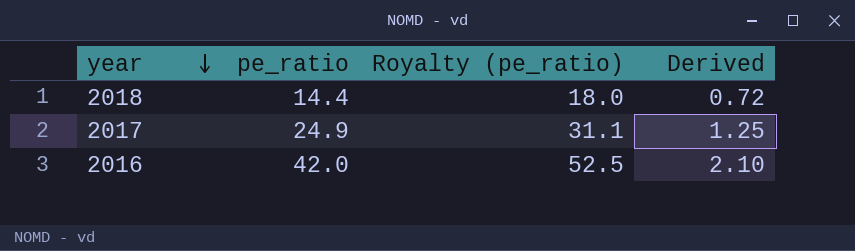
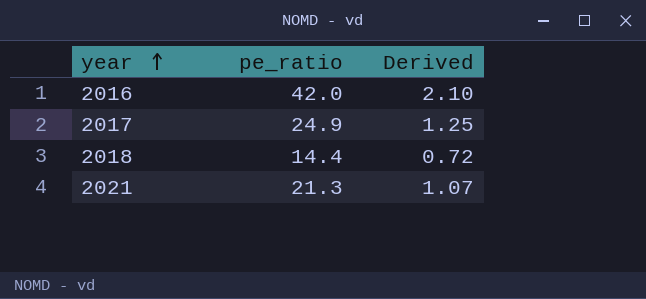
row order: year descending -> year ascending
column Royalty (pe_ratio) | formula: [pe_ratio] * 1.25 -> none
row 2021: none -> 21.3 | 1.07

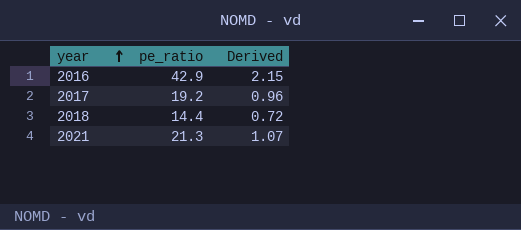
2016 | pe_ratio: 42.0 -> 42.9
2016 | Derived: 2.10 -> 2.15
2017 | pe_ratio: 24.9 -> 19.2
2017 | Derived: 1.25 -> 0.96

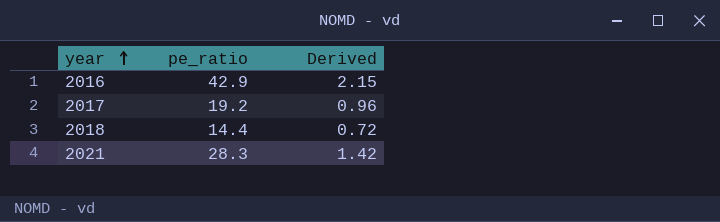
2021 | pe_ratio: 21.3 -> 28.3
2021 | Derived: 1.07 -> 1.42

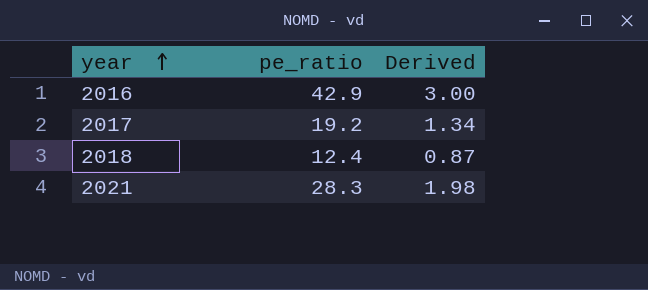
column Derived | formula: [pe_ratio] * 0.05 -> [pe_ratio] * 0.07
2018 | pe_ratio: 14.4 -> 12.4

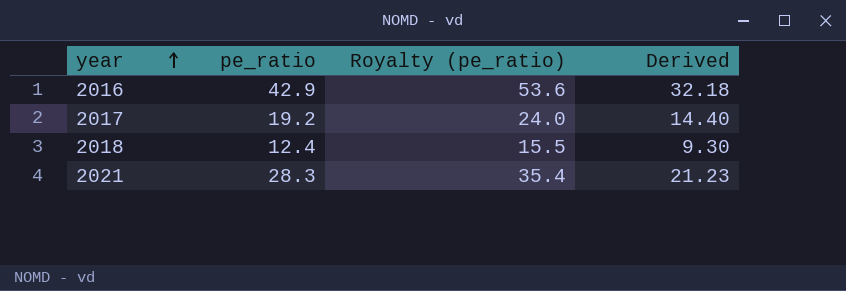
column Royalty (pe_ratio) | formula: none -> [pe_ratio] * 1.25
column Derived | formula: [pe_ratio] * 0.07 -> [pe_ratio] * 0.75

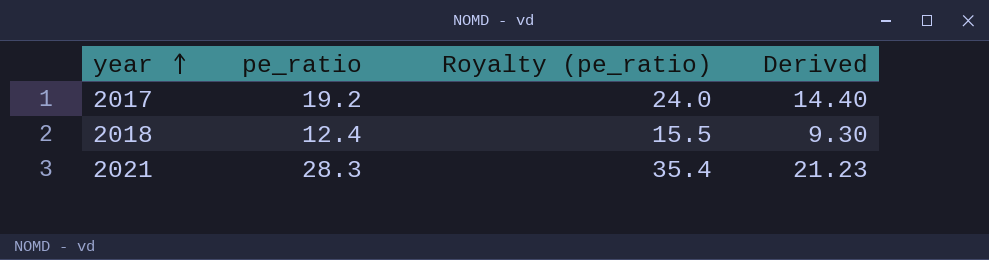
row 2016: 42.9 | 53.6 | 32.18 -> none

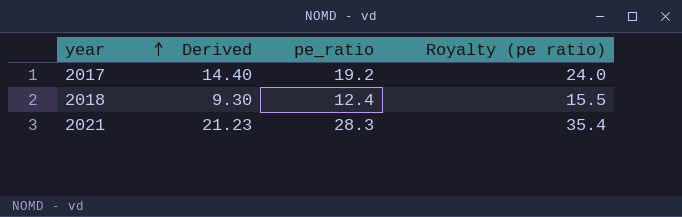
column Derived | position: 4 -> 2
column name: Royalty (pe_ratio) -> Royalty (pe ratio)

